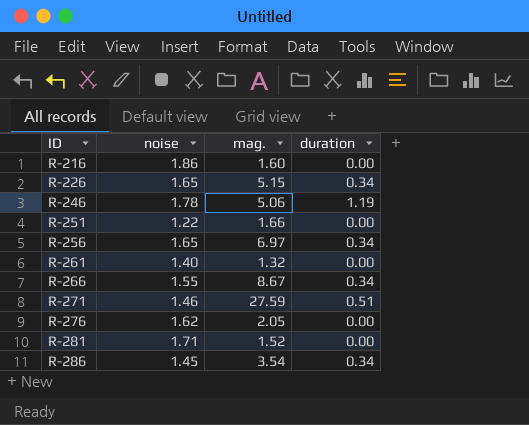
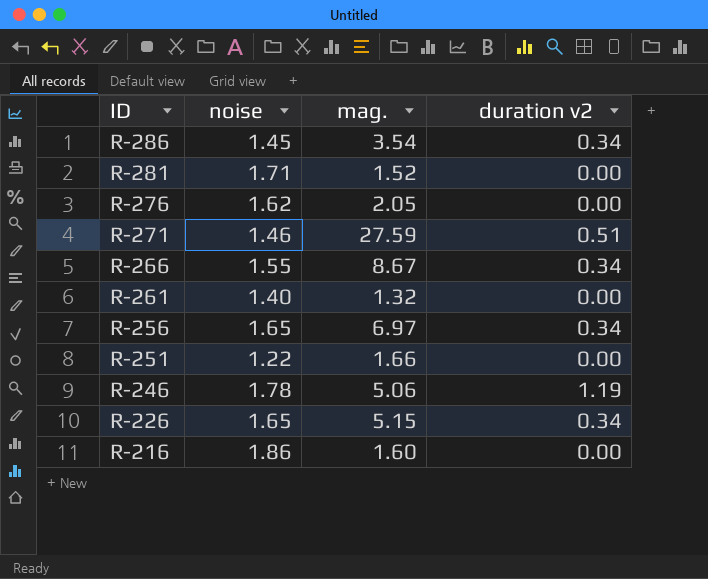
row order: ID ascending -> ID descending
column name: duration -> duration v2

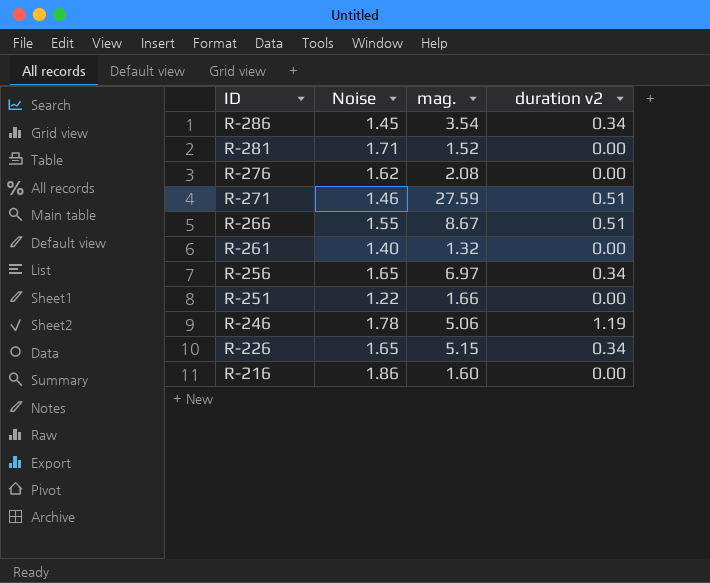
column name: noise -> Noise
R-276 | mag.: 2.05 -> 2.08
R-266 | duration v2: 0.34 -> 0.51

